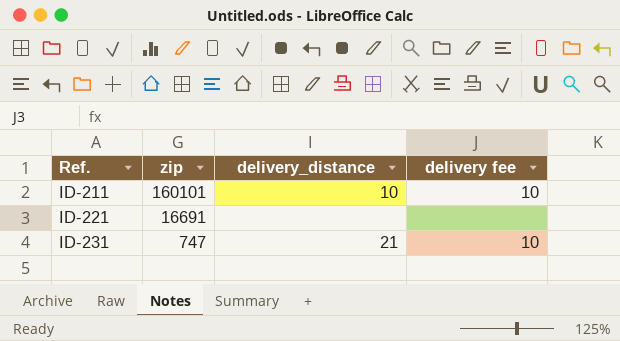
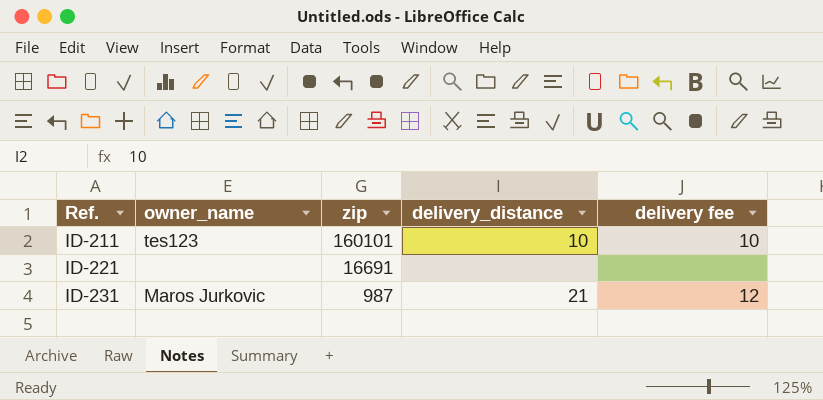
column owner_name | position: none -> 2
ID-231 | zip: 747 -> 987
ID-231 | delivery fee: 10 -> 12

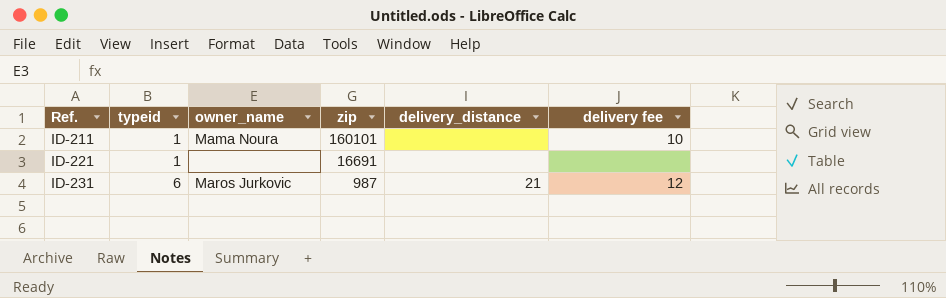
column typeid | position: none -> 2
ID-211 | owner_name: tes123 -> Mama Noura
ID-211 | delivery_distance: 10 -> none

